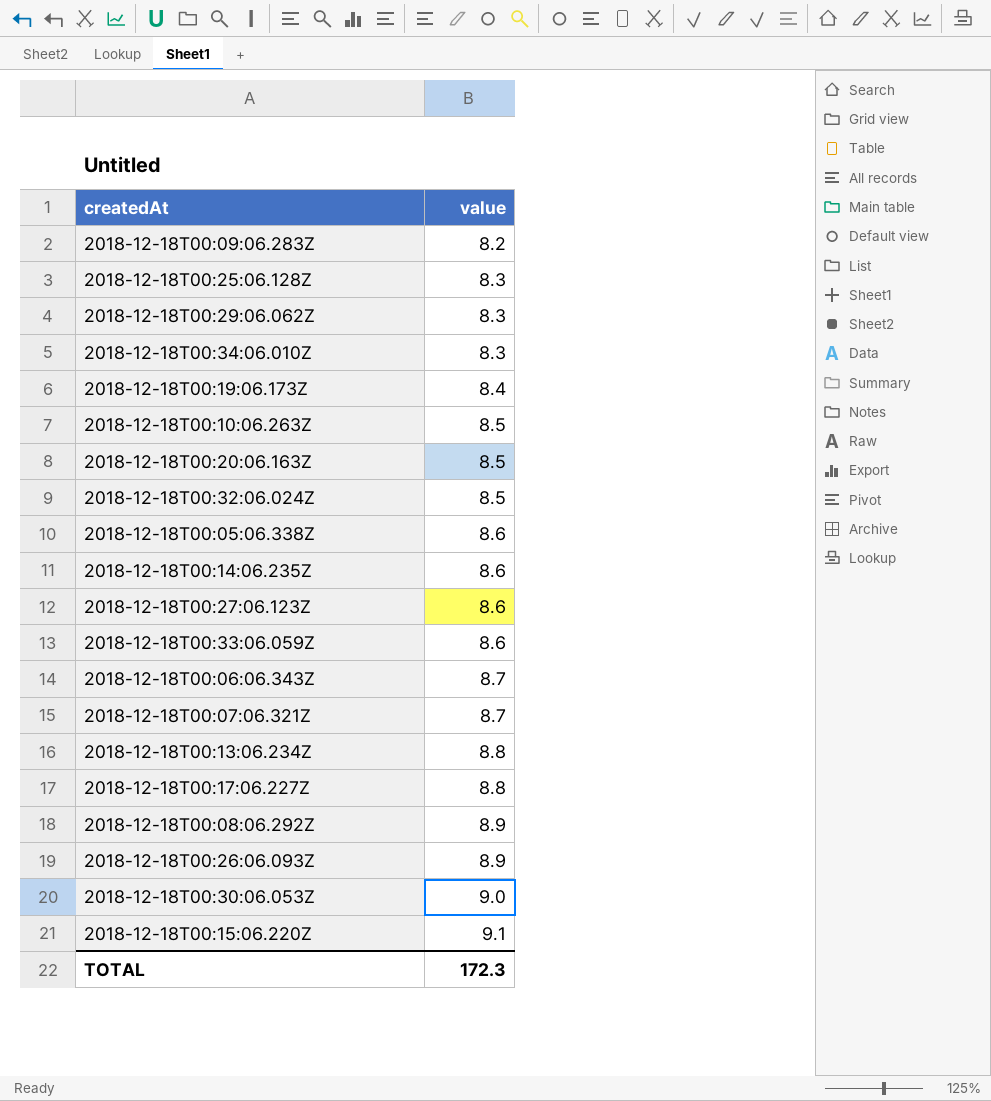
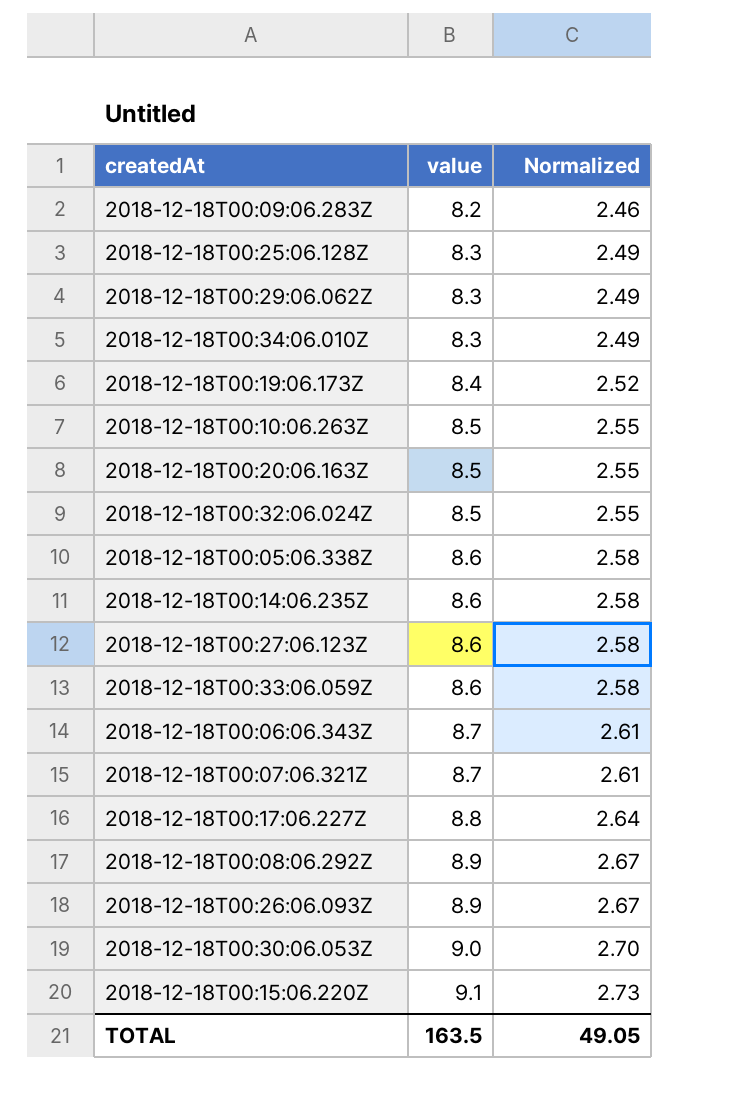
column Normalized | formula: none -> [value] * 0.3
row 2018-12-18T00:13:06.234Z: 8.8 -> none
TOTAL | value: 172.3 -> 163.5

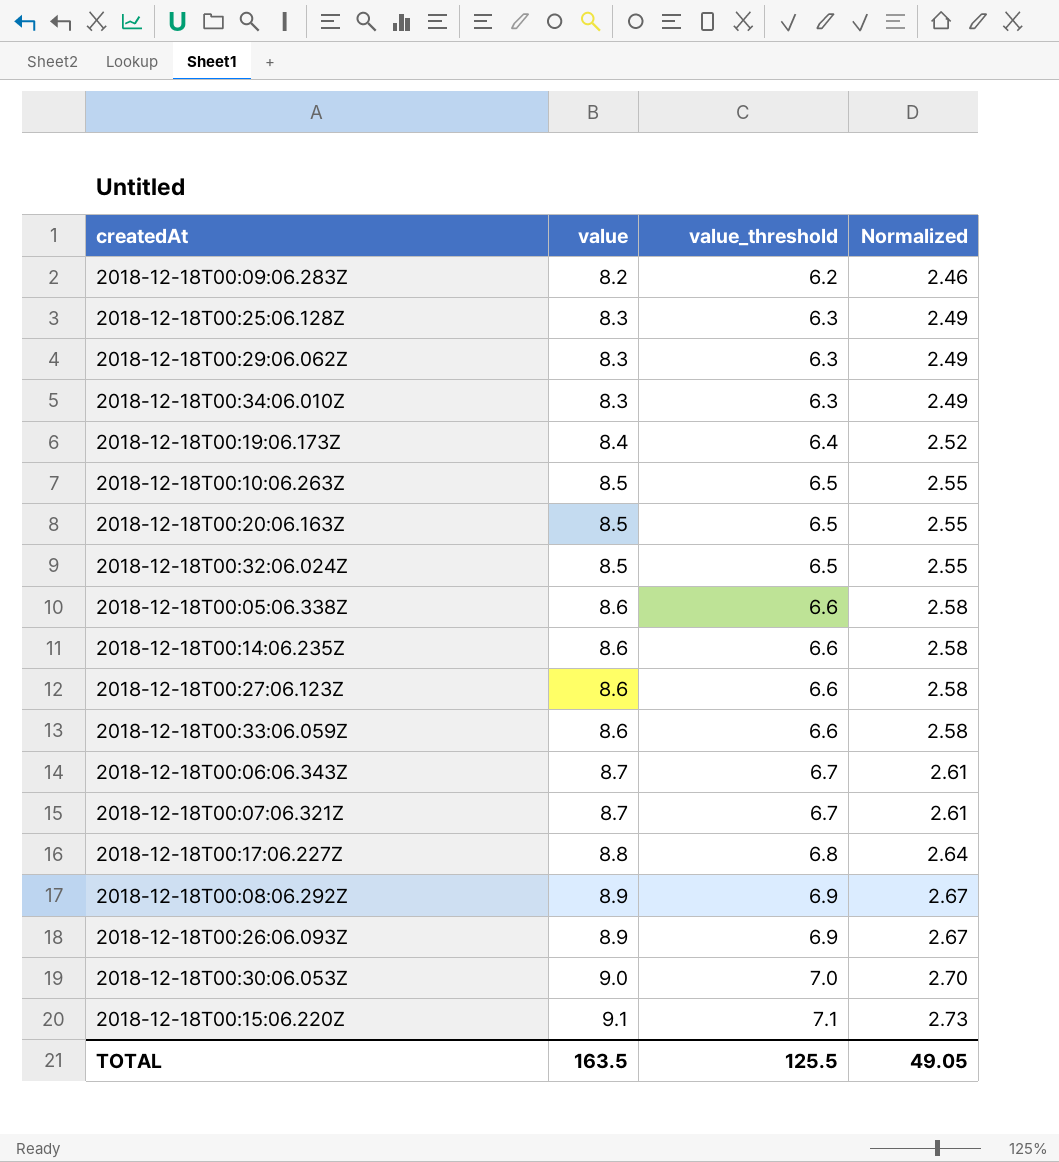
column value_threshold | formula: none -> [value] - 2

